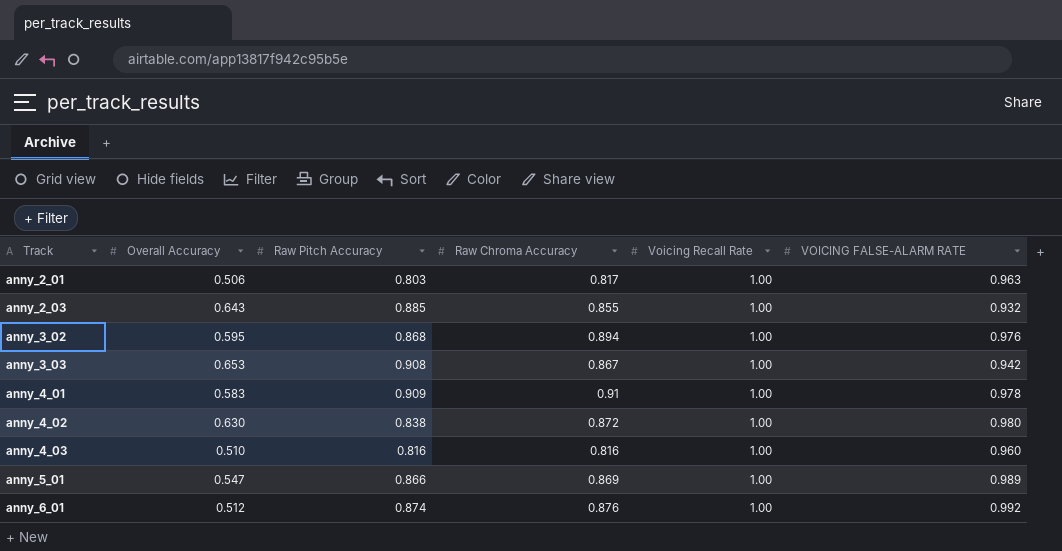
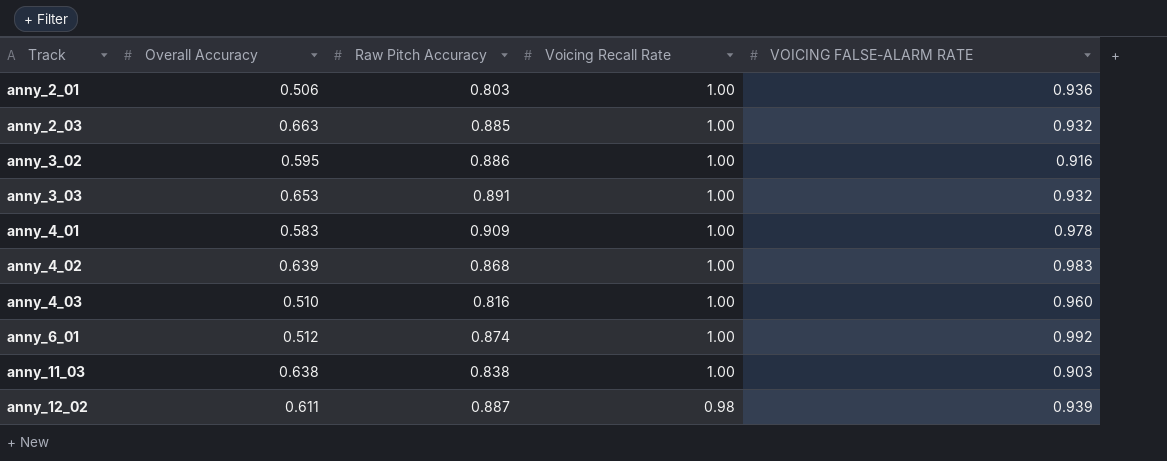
column Raw Chroma Accuracy | position: 4 -> none
row anny_5_01: 0.547 | 0.866 | 0.869 | 1.00 | 0.989 -> none
anny_2_01 | VOICING FALSE-ALARM RATE: 0.963 -> 0.936
anny_2_03 | Overall Accuracy: 0.643 -> 0.663
anny_3_02 | Raw Pitch Accuracy: 0.868 -> 0.886
anny_3_02 | VOICING FALSE-ALARM RATE: 0.976 -> 0.916
anny_3_03 | Raw Pitch Accuracy: 0.908 -> 0.891
anny_3_03 | VOICING FALSE-ALARM RATE: 0.942 -> 0.932
anny_4_02 | Overall Accuracy: 0.630 -> 0.639
anny_4_02 | Raw Pitch Accuracy: 0.838 -> 0.868
anny_4_02 | VOICING FALSE-ALARM RATE: 0.980 -> 0.983
row anny_11_03: none -> 0.638 | 0.838 | 1.00 | 0.903
row anny_12_02: none -> 0.611 | 0.887 | 0.98 | 0.939

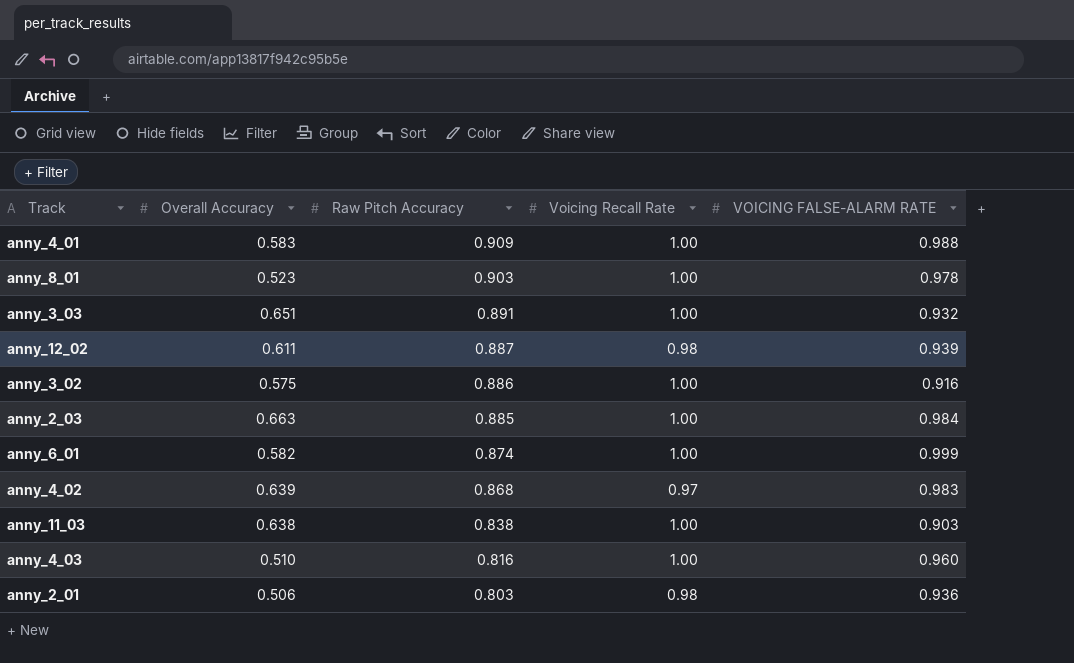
row order: Track ascending -> Raw Pitch Accuracy descending
anny_4_01 | VOICING FALSE-ALARM RATE: 0.978 -> 0.988
row anny_8_01: none -> 0.523 | 0.903 | 1.00 | 0.978
anny_3_03 | Overall Accuracy: 0.653 -> 0.651
anny_3_02 | Overall Accuracy: 0.595 -> 0.575
anny_2_03 | VOICING FALSE-ALARM RATE: 0.932 -> 0.984
anny_6_01 | Overall Accuracy: 0.512 -> 0.582
anny_6_01 | VOICING FALSE-ALARM RATE: 0.992 -> 0.999
anny_4_02 | Voicing Recall Rate: 1.00 -> 0.97
anny_2_01 | Voicing Recall Rate: 1.00 -> 0.98

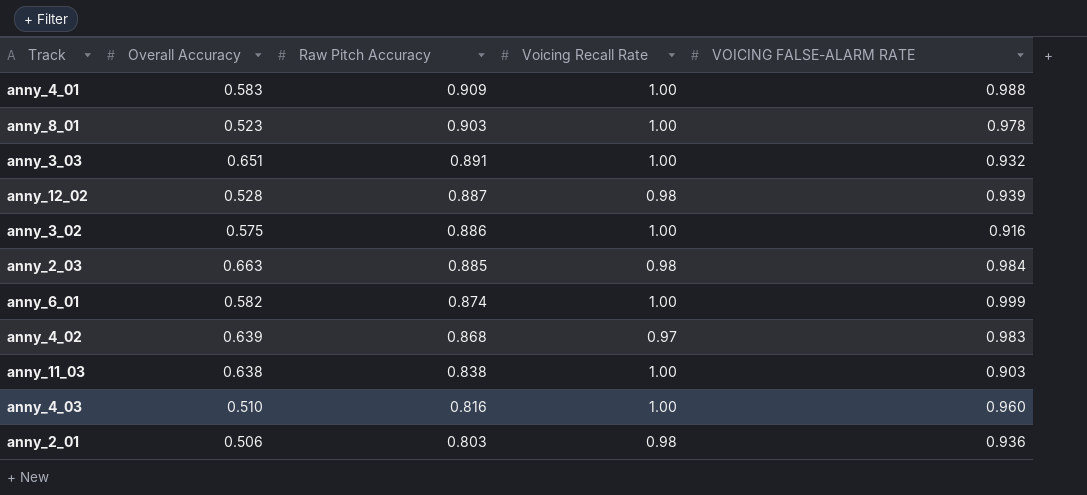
anny_12_02 | Overall Accuracy: 0.611 -> 0.528
anny_2_03 | Voicing Recall Rate: 1.00 -> 0.98

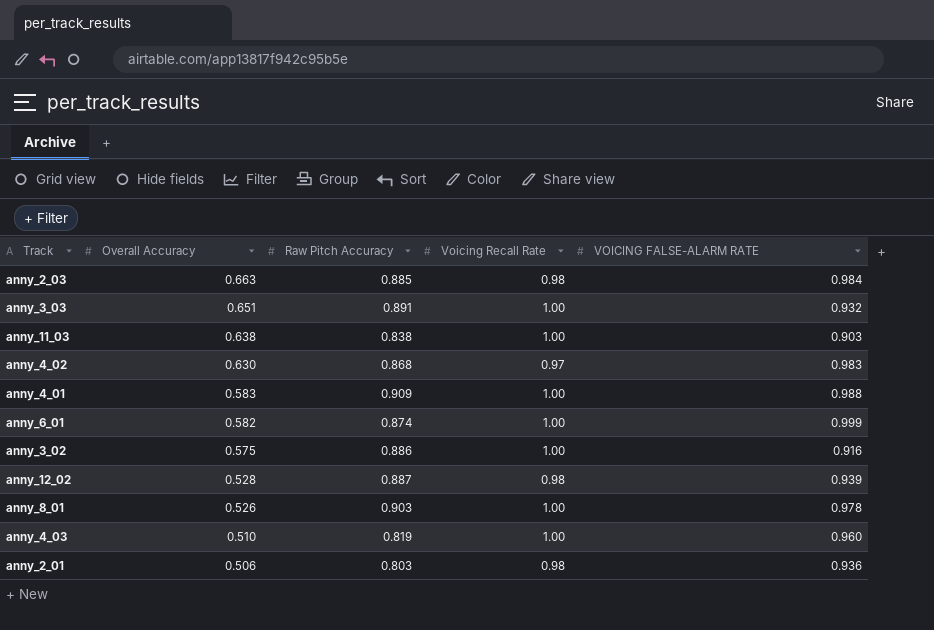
row order: Raw Pitch Accuracy descending -> Overall Accuracy descending
anny_4_02 | Overall Accuracy: 0.639 -> 0.630
anny_8_01 | Overall Accuracy: 0.523 -> 0.526
anny_4_03 | Raw Pitch Accuracy: 0.816 -> 0.819

